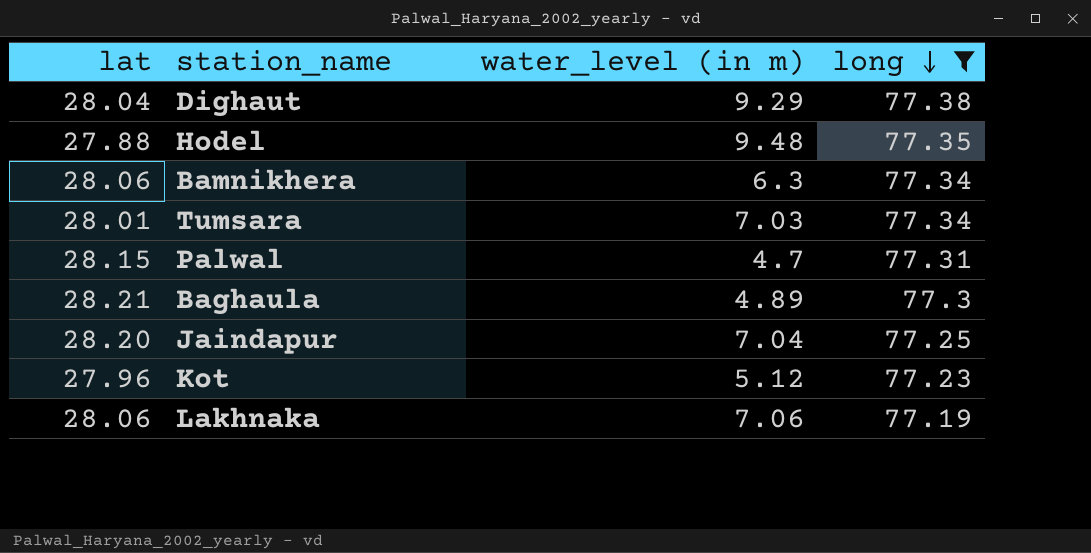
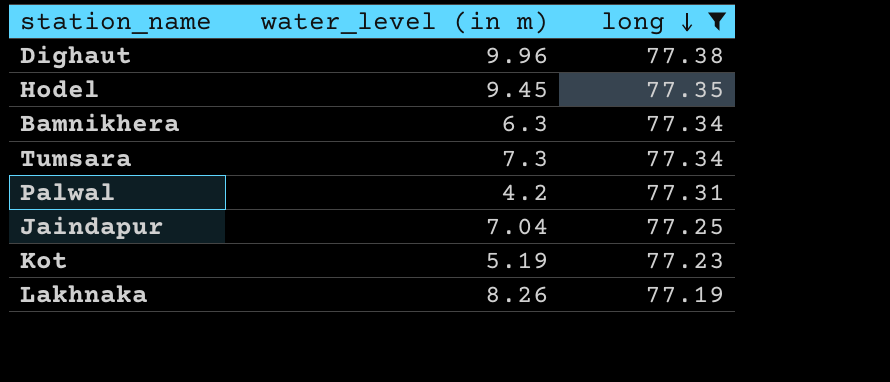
column lat | position: 1 -> none
row Baghaula: 28.21 | 4.89 | 77.3 -> none
Dighaut | water_level (in m): 9.29 -> 9.96
Hodel | water_level (in m): 9.48 -> 9.45
Tumsara | water_level (in m): 7.03 -> 7.3
Palwal | water_level (in m): 4.7 -> 4.2
Kot | water_level (in m): 5.12 -> 5.19
Lakhnaka | water_level (in m): 7.06 -> 8.26

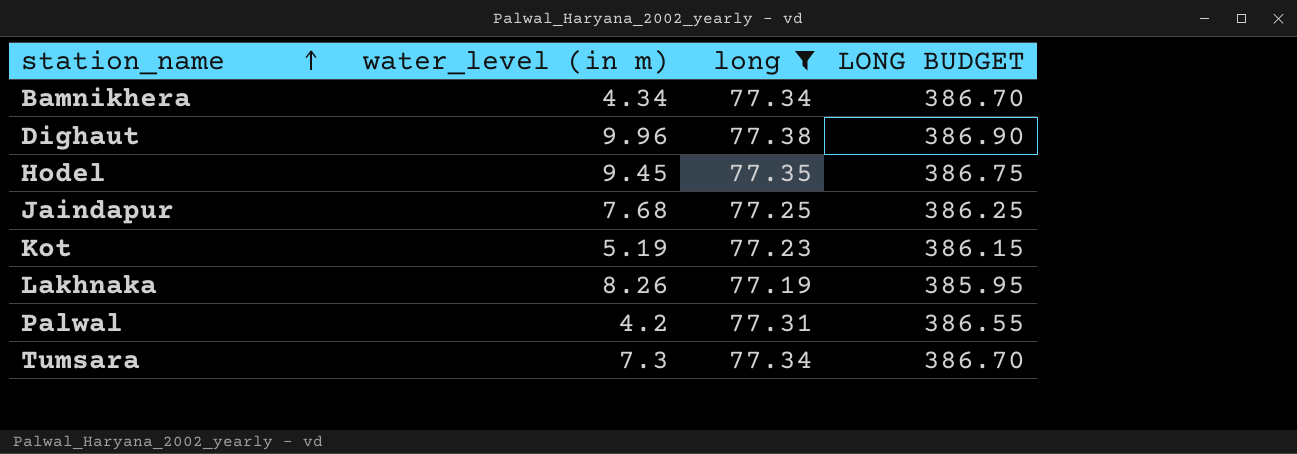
row order: long descending -> station_name ascending
column LONG BUDGET | formula: none -> [long] * 5
Bamnikhera | water_level (in m): 6.3 -> 4.34
Jaindapur | water_level (in m): 7.04 -> 7.68

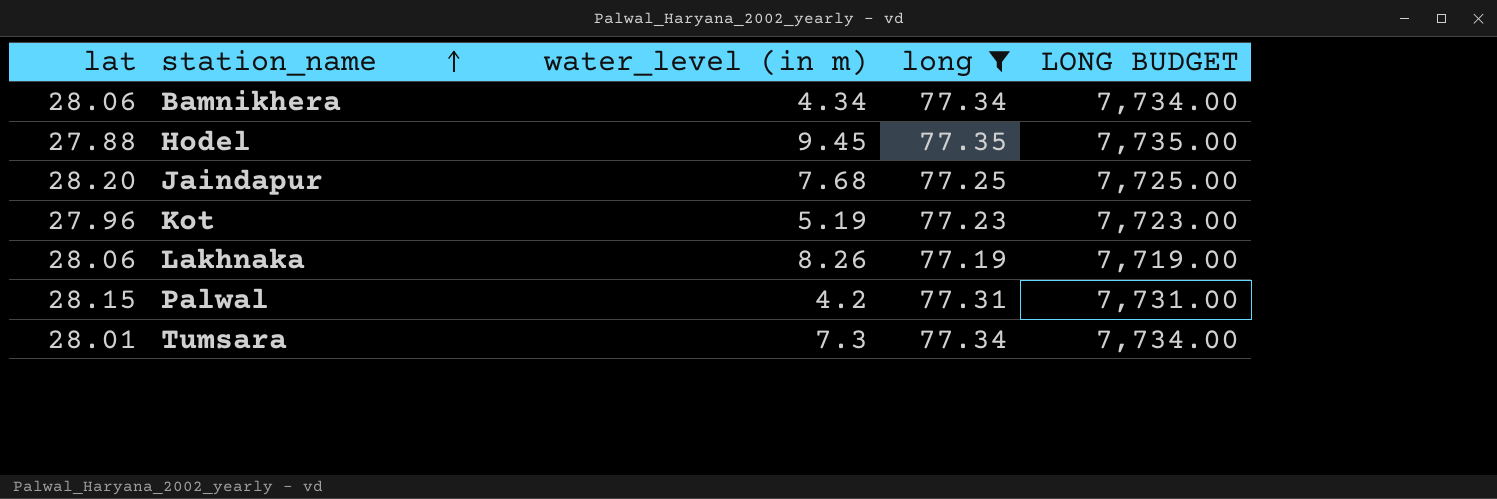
column lat | position: none -> 1
column LONG BUDGET | formula: [long] * 5 -> [long] * 100
row Dighaut: 9.96 | 77.38 | 386.90 -> none

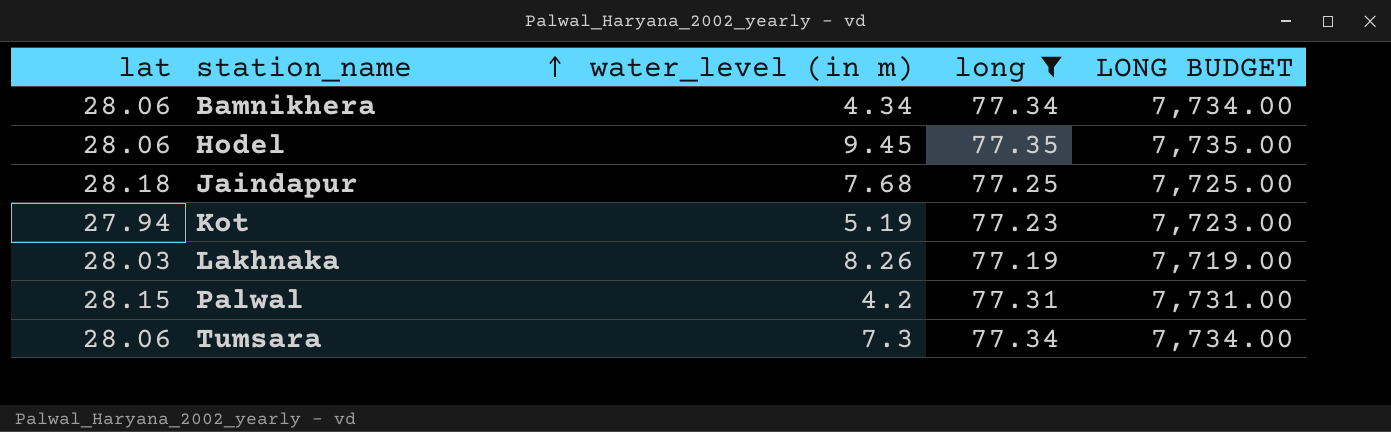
Hodel | lat: 27.88 -> 28.06
Jaindapur | lat: 28.20 -> 28.18
Kot | lat: 27.96 -> 27.94
Lakhnaka | lat: 28.06 -> 28.03
Tumsara | lat: 28.01 -> 28.06

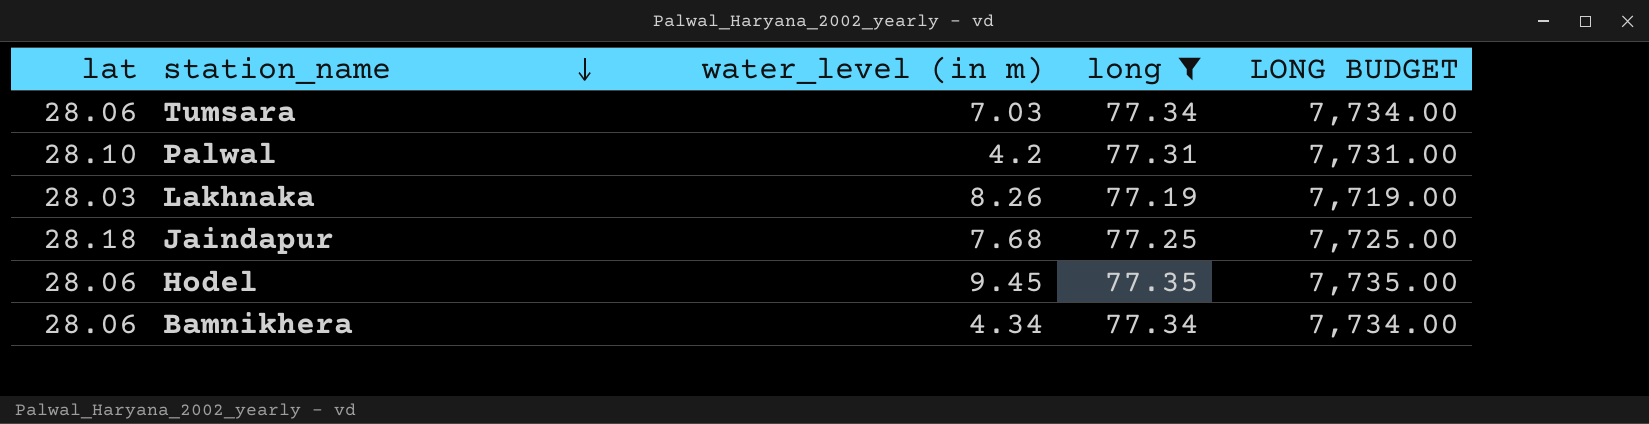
row order: station_name ascending -> station_name descending
row Kot: 27.94 | 5.19 | 77.23 | 7,723.00 -> none
Tumsara | water_level (in m): 7.3 -> 7.03
Palwal | lat: 28.15 -> 28.10

